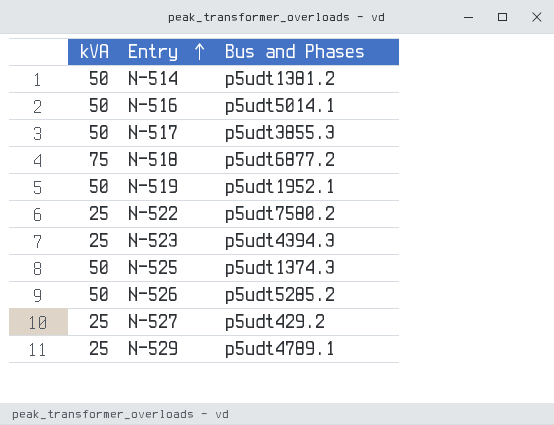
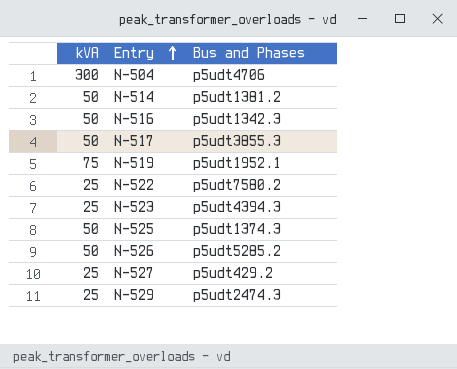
row N-518: 75 | p5udt6877.2 -> none
row N-504: none -> 300 | p5udt4706
N-516 | Bus and Phases: p5udt5014.1 -> p5udt1342.3
N-519 | kVA: 50 -> 75
N-529 | Bus and Phases: p5udt4789.1 -> p5udt2474.3

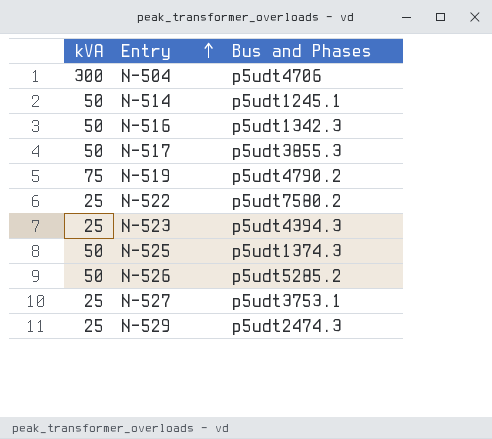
N-514 | Bus and Phases: p5udt1381.2 -> p5udt1245.1
N-519 | Bus and Phases: p5udt1952.1 -> p5udt4790.2
N-527 | Bus and Phases: p5udt429.2 -> p5udt3753.1

